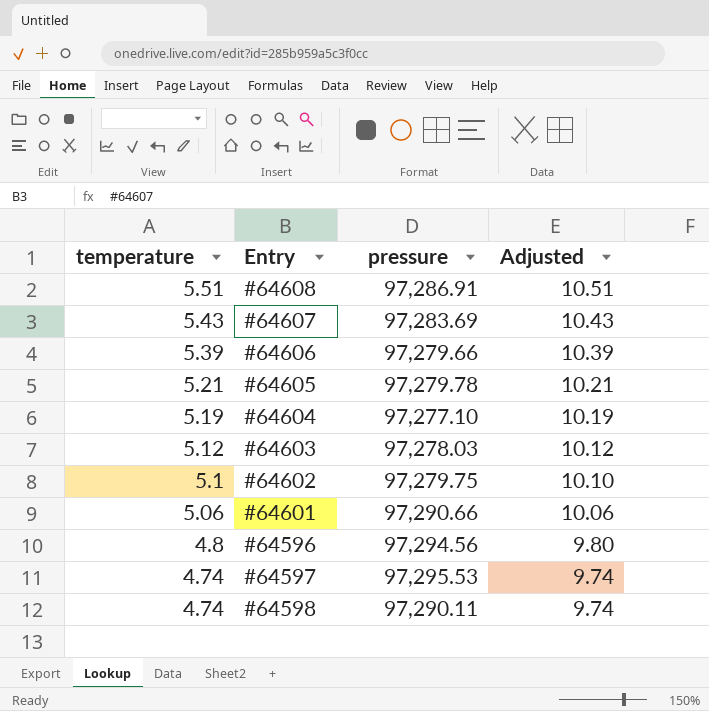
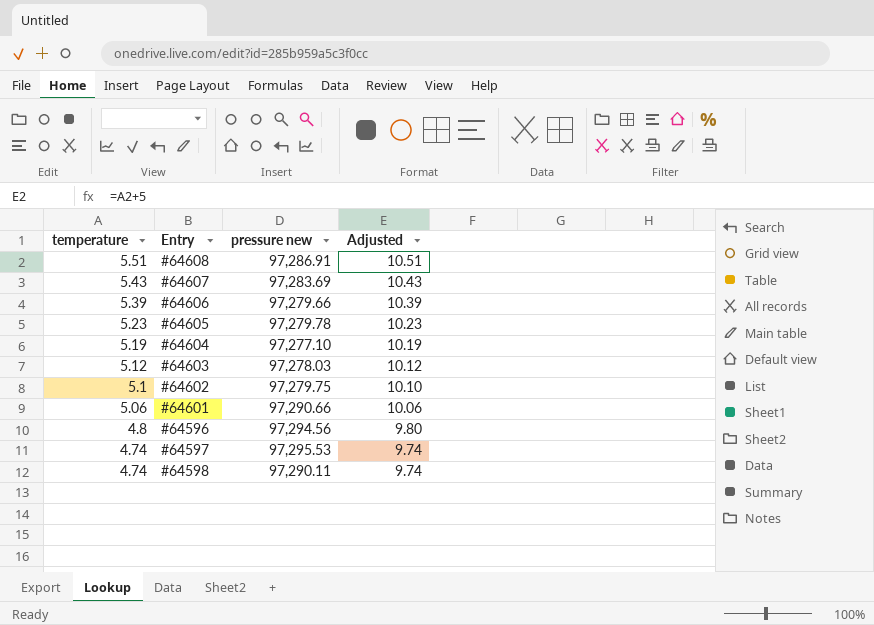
column name: pressure -> pressure new
#64605 | temperature: 5.21 -> 5.23
#64605 | Adjusted: 10.21 -> 10.23

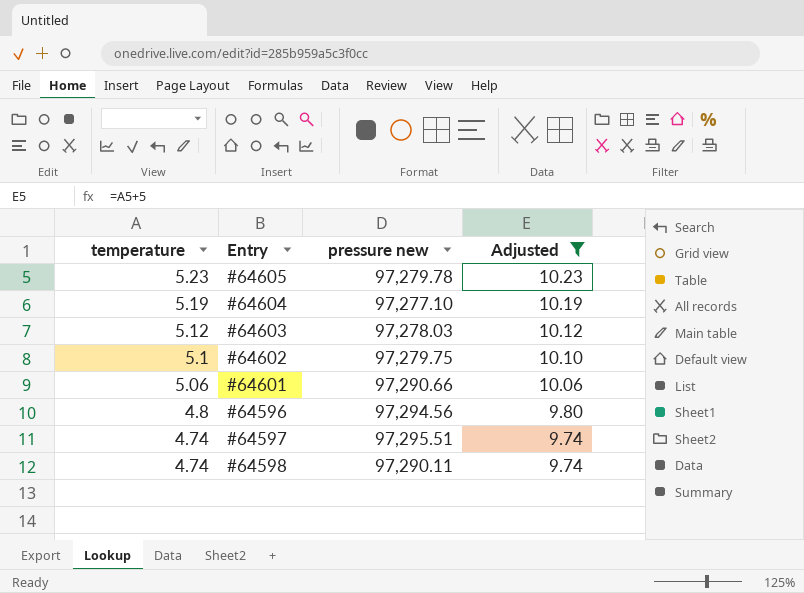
filter: none -> Adjusted <= 10.23
#64597 | pressure new: 97,295.53 -> 97,295.51

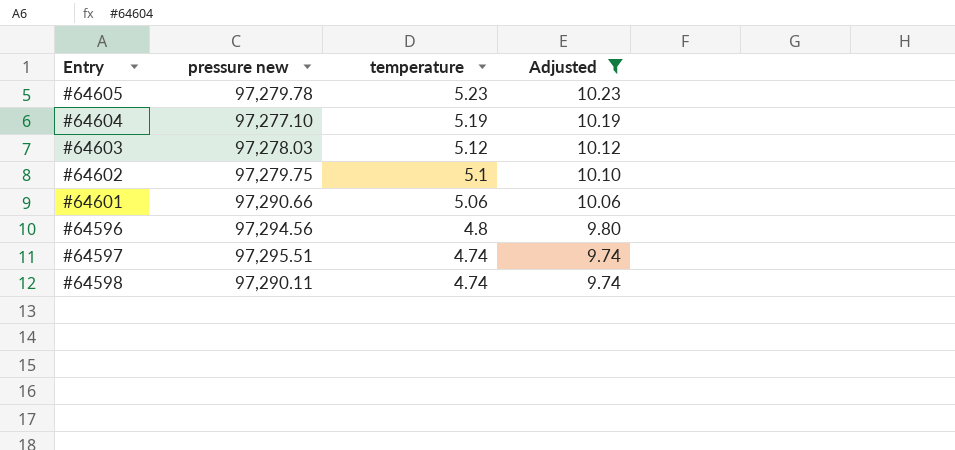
column temperature | position: 1 -> 3

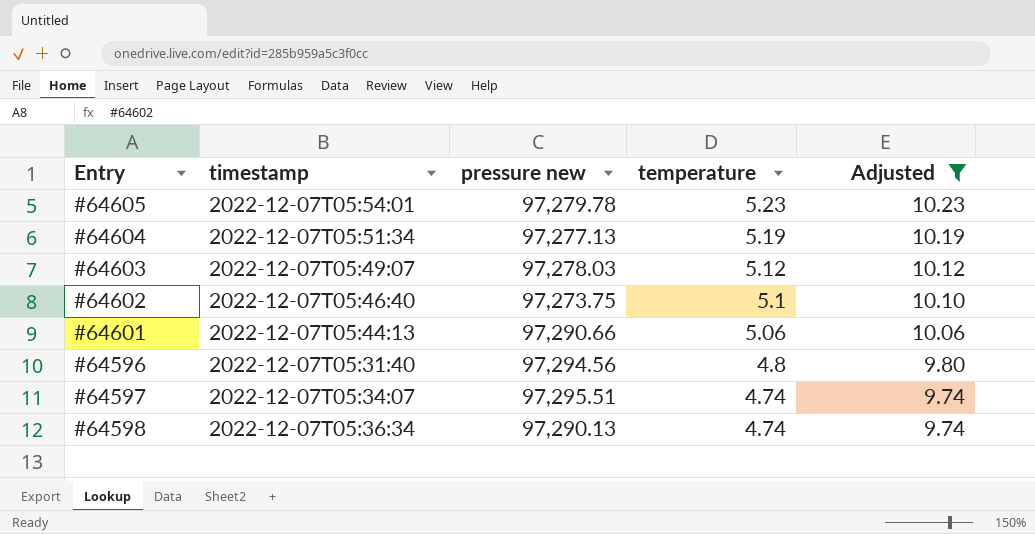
column timestamp | position: none -> 2
#64604 | pressure new: 97,277.10 -> 97,277.13
#64602 | pressure new: 97,279.75 -> 97,273.75
#64598 | pressure new: 97,290.11 -> 97,290.13

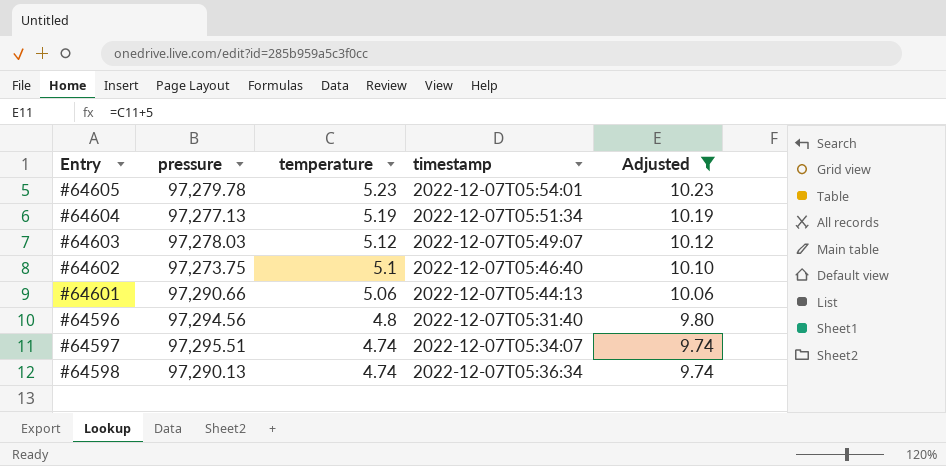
column name: pressure new -> pressure
column timestamp | position: 2 -> 4

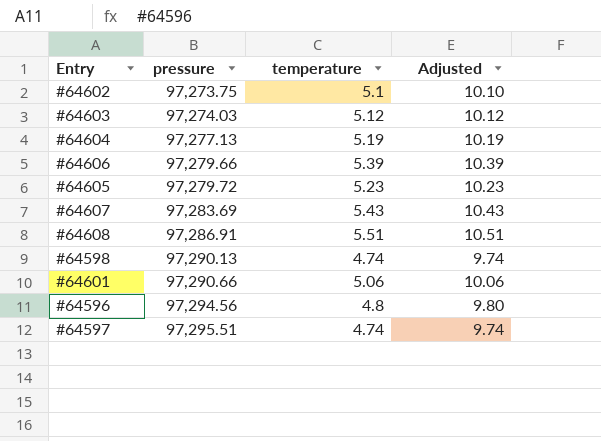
filter: Adjusted <= 10.23 -> none
row order: temperature descending -> pressure ascending
column timestamp | position: 4 -> none
#64603 | pressure: 97,278.03 -> 97,274.03
#64605 | pressure: 97,279.78 -> 97,279.72

